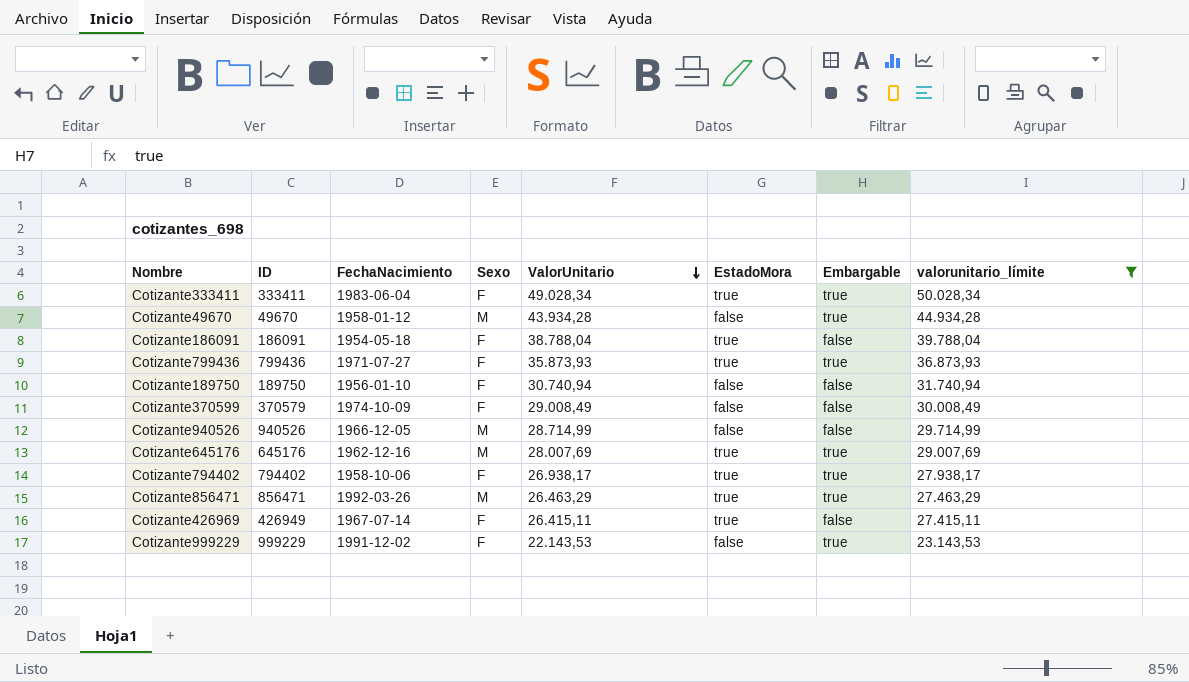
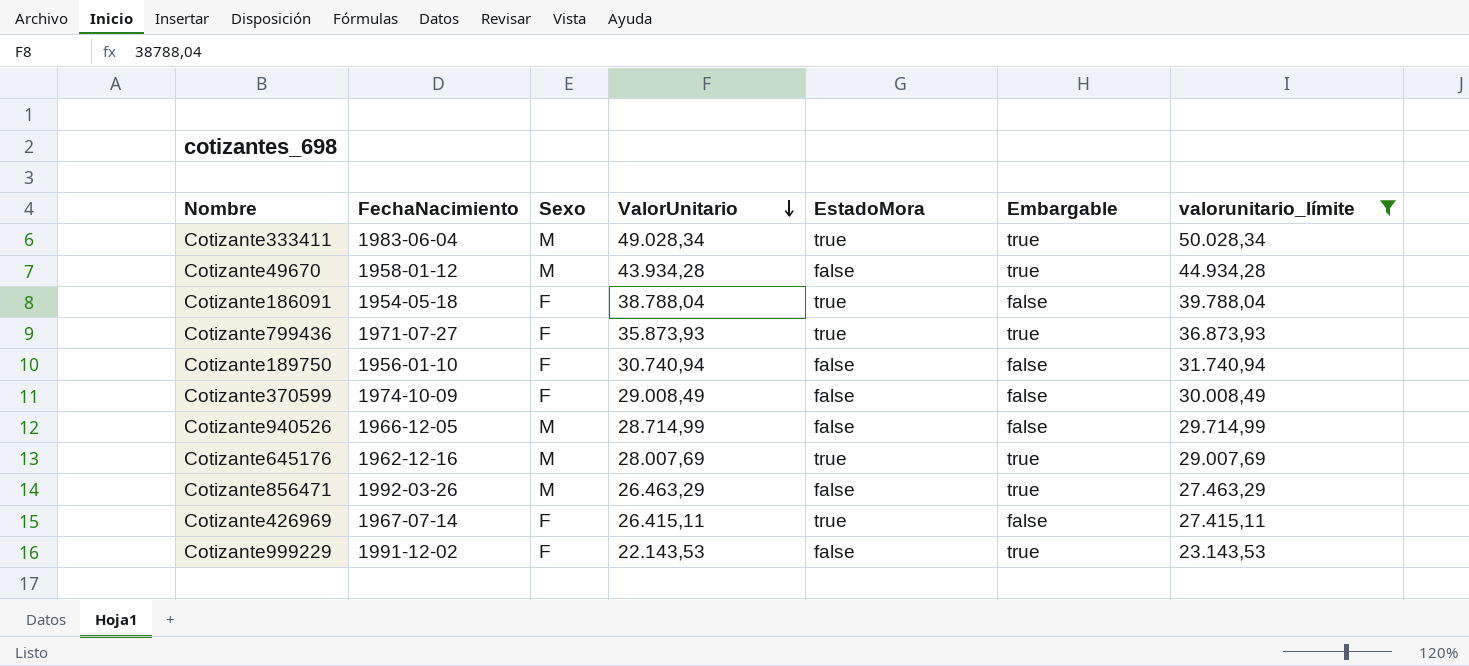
column ID | position: 2 -> none
row Cotizante794402: 794402 | 1958-10-06 | F | 26.938,17 | true | true | 27.938,17 -> none
Cotizante333411 | Sexo: F -> M
Cotizante856471 | EstadoMora: true -> false

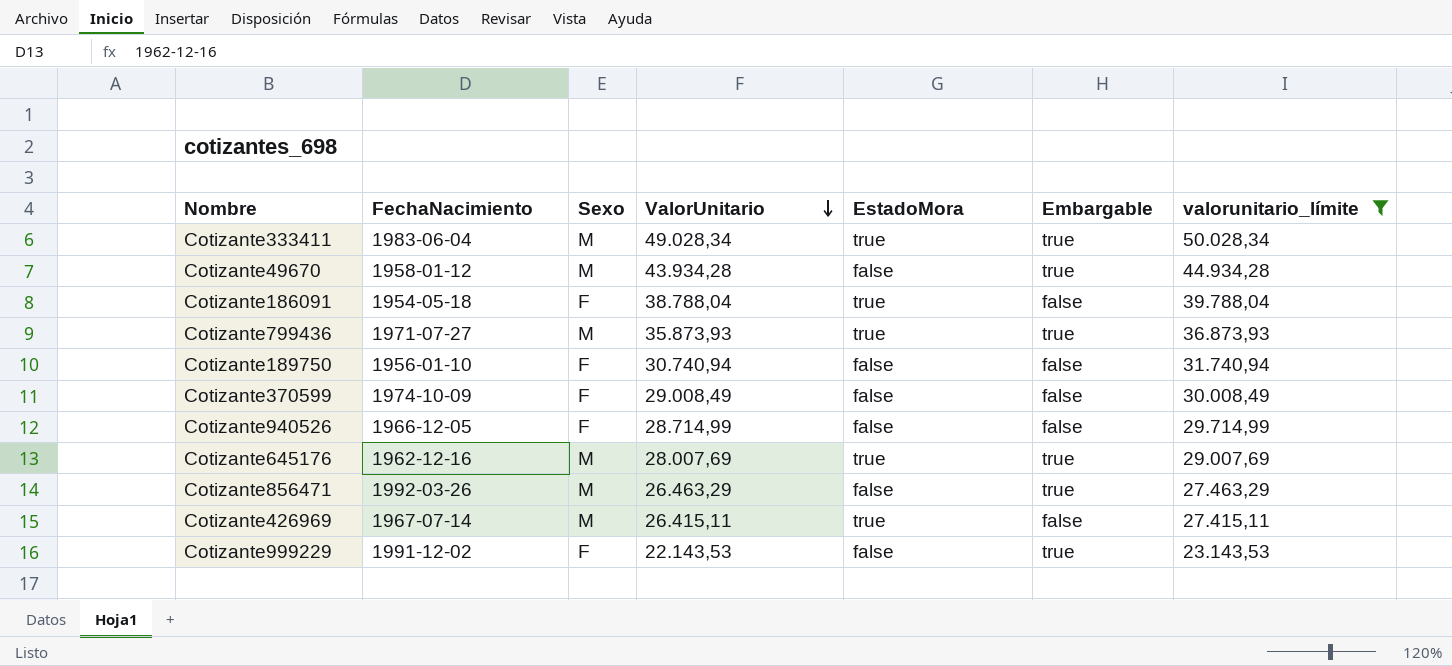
Cotizante799436 | Sexo: F -> M
Cotizante940526 | Sexo: M -> F
Cotizante426969 | Sexo: F -> M

